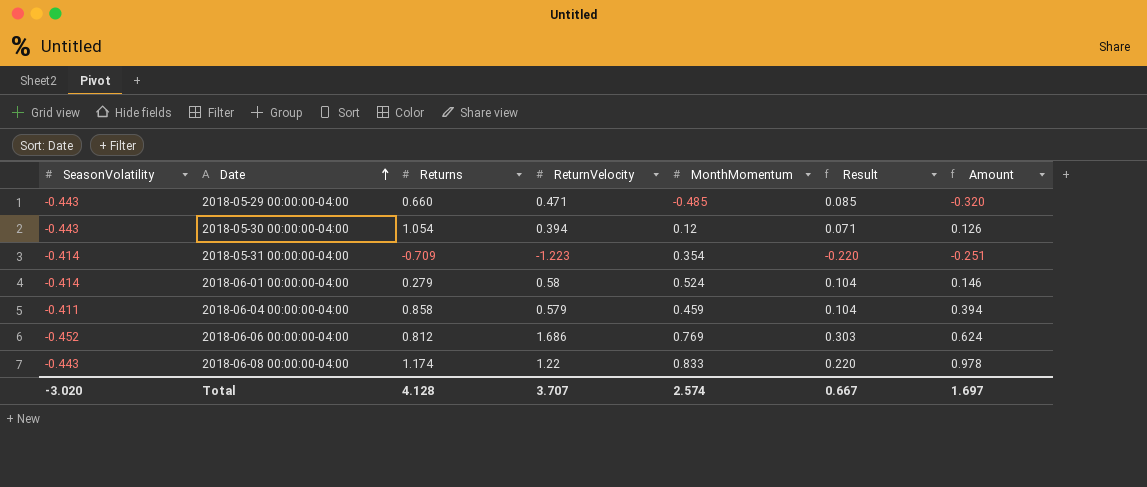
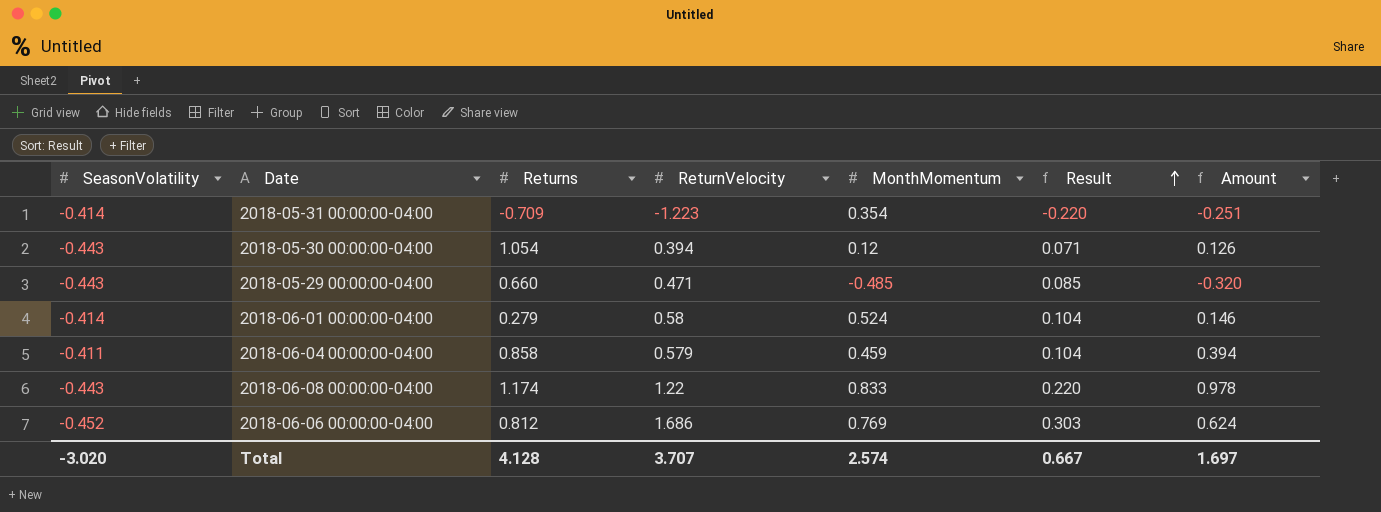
row order: Date ascending -> Result ascending

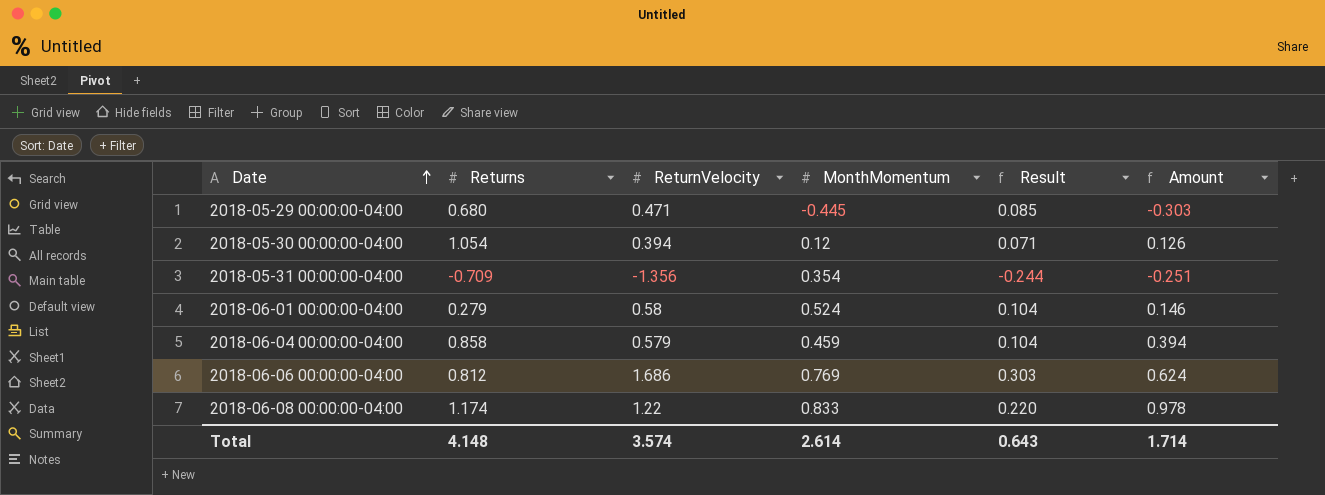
row order: Result ascending -> Date ascending
column SeasonVolatility | position: 1 -> none
2018-05-29 00:00:00-04:00 | Returns: 0.660 -> 0.680
2018-05-29 00:00:00-04:00 | MonthMomentum: -0.485 -> -0.445
2018-05-29 00:00:00-04:00 | Amount: -0.320 -> -0.303
2018-05-31 00:00:00-04:00 | ReturnVelocity: -1.223 -> -1.356
2018-05-31 00:00:00-04:00 | Result: -0.220 -> -0.244
Total | Returns: 4.128 -> 4.148
Total | ReturnVelocity: 3.707 -> 3.574
Total | MonthMomentum: 2.574 -> 2.614
Total | Result: 0.667 -> 0.643
Total | Amount: 1.697 -> 1.714

